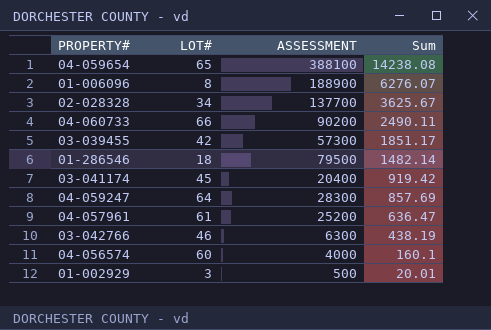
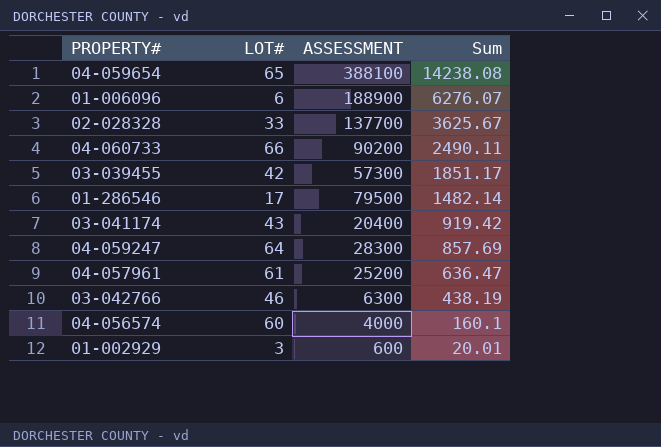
01-006096 | LOT#: 8 -> 6
02-028328 | LOT#: 34 -> 33
01-286546 | LOT#: 18 -> 17
03-041174 | LOT#: 45 -> 43
01-002929 | ASSESSMENT: 500 -> 600

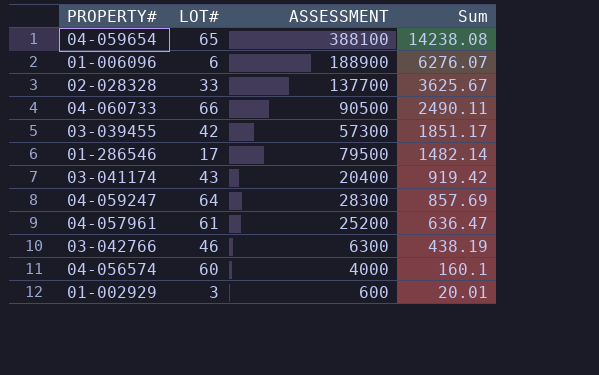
04-060733 | ASSESSMENT: 90200 -> 90500

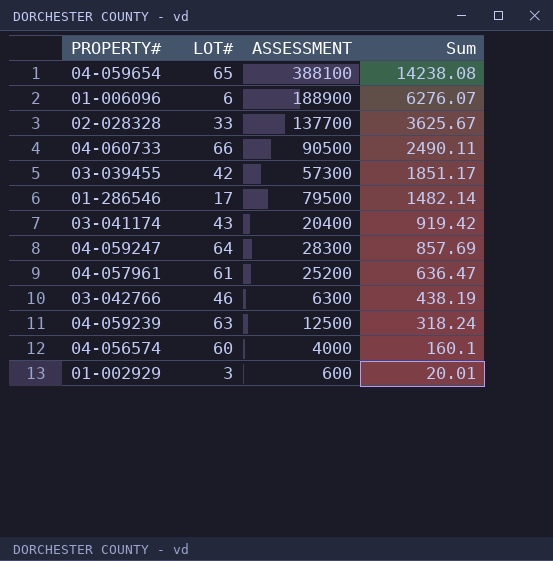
row 04-059239: none -> 63 | 12500 | 318.24

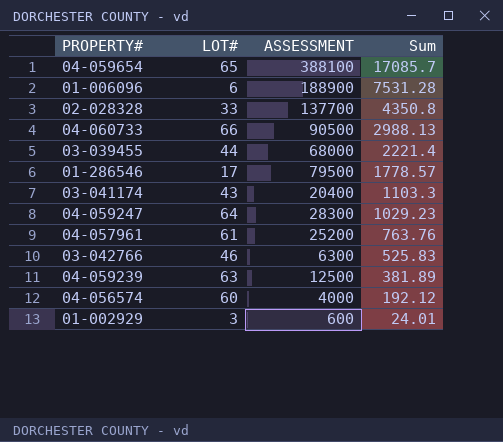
04-059654 | Sum: 14238.08 -> 17085.7
01-006096 | Sum: 6276.07 -> 7531.28
02-028328 | Sum: 3625.67 -> 4350.8
04-060733 | Sum: 2490.11 -> 2988.13
03-039455 | LOT#: 42 -> 44
03-039455 | ASSESSMENT: 57300 -> 68000
03-039455 | Sum: 1851.17 -> 2221.4
01-286546 | Sum: 1482.14 -> 1778.57
03-041174 | Sum: 919.42 -> 1103.3
04-059247 | Sum: 857.69 -> 1029.23
04-057961 | Sum: 636.47 -> 763.76
03-042766 | Sum: 438.19 -> 525.83
04-059239 | Sum: 318.24 -> 381.89
04-056574 | Sum: 160.1 -> 192.12
01-002929 | Sum: 20.01 -> 24.01

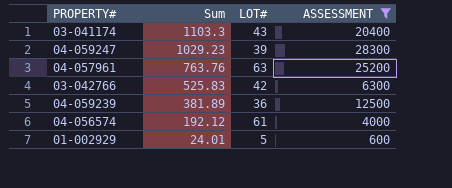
filter: none -> ASSESSMENT <= 28300
column Sum | position: 4 -> 2
04-059247 | LOT#: 64 -> 39
04-057961 | LOT#: 61 -> 63
03-042766 | LOT#: 46 -> 42
04-059239 | LOT#: 63 -> 36
04-056574 | LOT#: 60 -> 61
01-002929 | LOT#: 3 -> 5

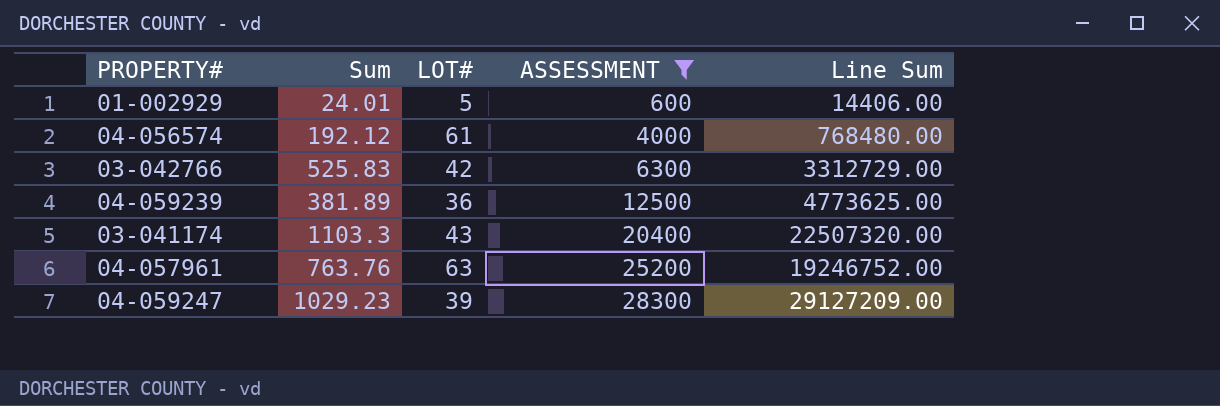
row order: Sum descending -> ASSESSMENT ascending
column Line Sum | formula: none -> [Sum] * [ASSESSMENT]

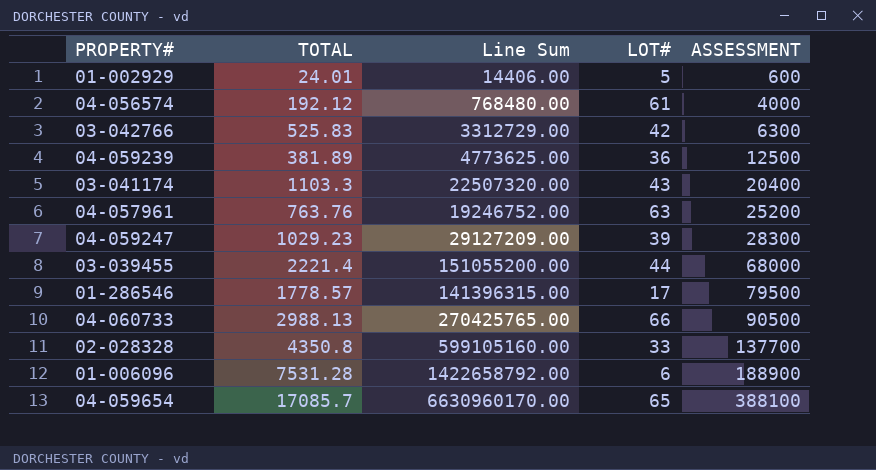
filter: ASSESSMENT <= 28300 -> none
column name: Sum -> TOTAL
column Line Sum | position: 5 -> 3

